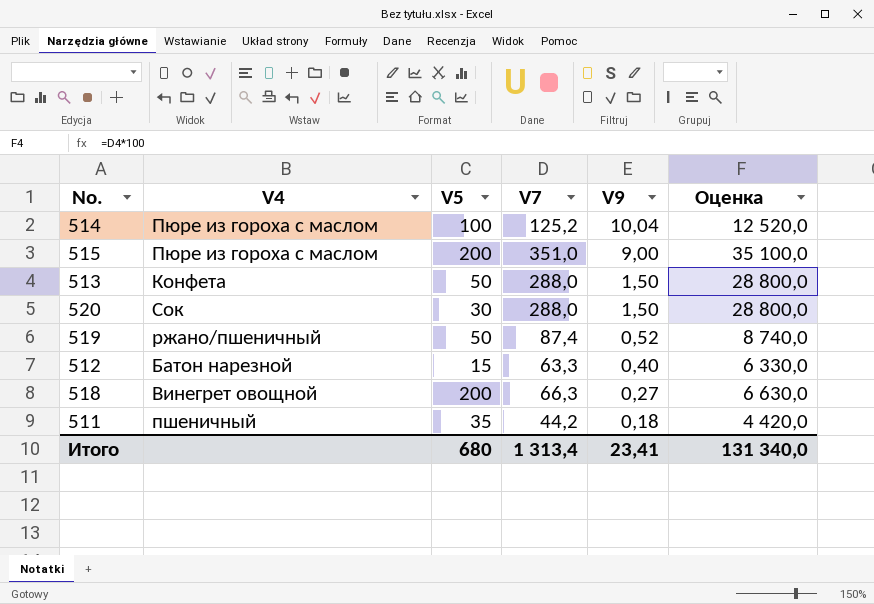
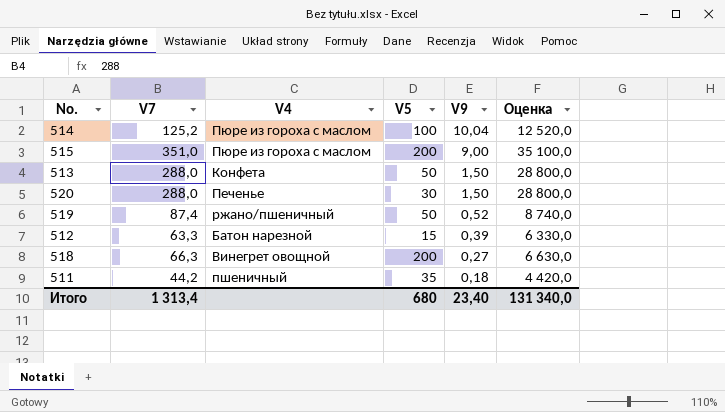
column V7 | position: 4 -> 2
520 | V4: Сок -> Печенье
512 | V9: 0,40 -> 0,39
Итого | V9: 23,41 -> 23,40

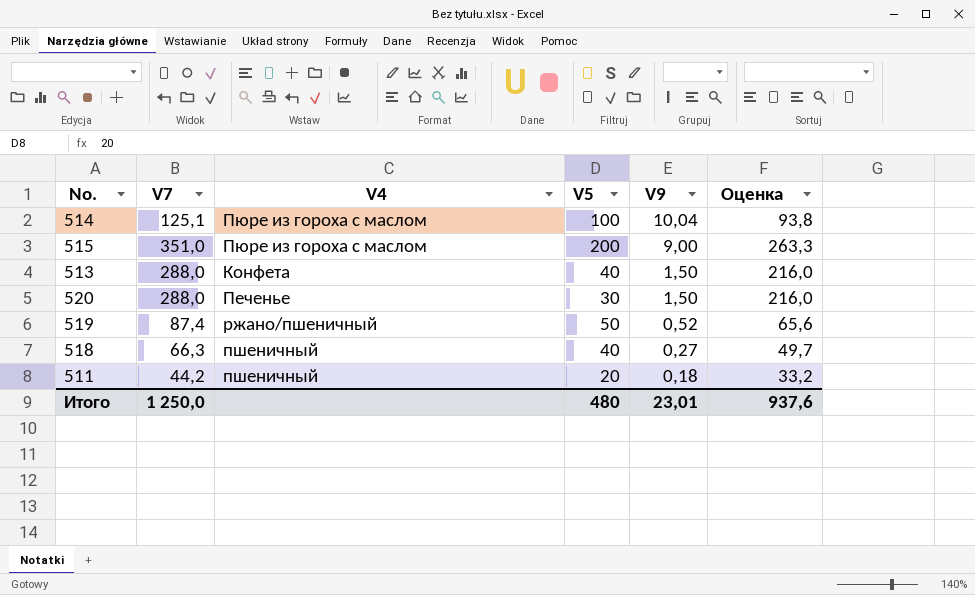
column Оценка | formula: [V7] * 100 -> [V7] * 0,75
row 512: 63,3 | Батон нарезной | 15 | 0,39 | 6 330,0 -> none
514 | V7: 125,2 -> 125,1
513 | V5: 50 -> 40
518 | V4: Винегрет овощной -> пшеничный
518 | V5: 200 -> 40
511 | V5: 35 -> 20
Итого | V7: 1 313,4 -> 1 250,0
Итого | V5: 680 -> 480
Итого | V9: 23,40 -> 23,01
Итого | Оценка: 131 340,0 -> 937,6

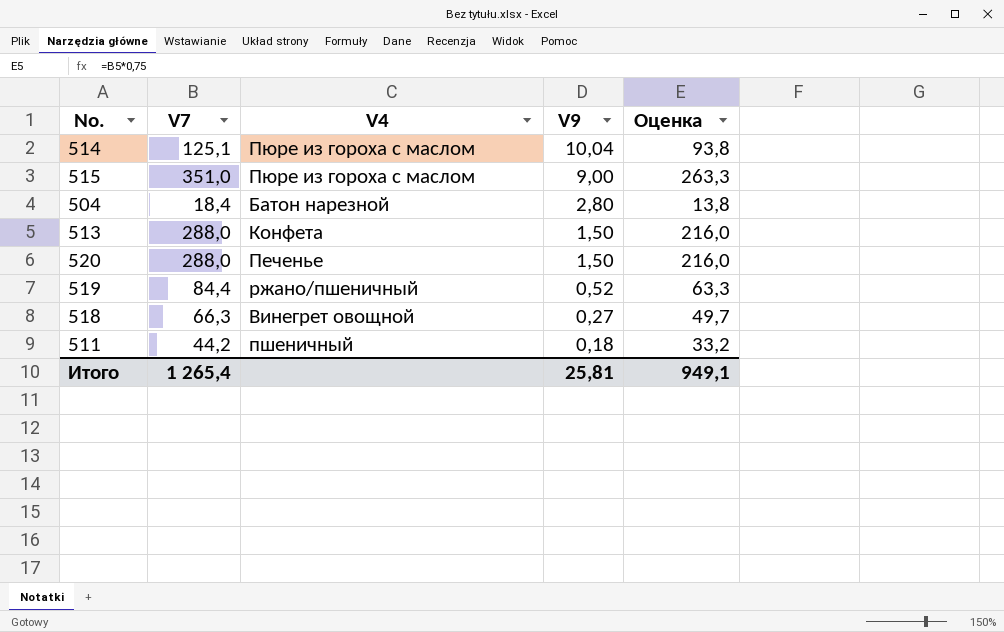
column V5 | position: 4 -> none
row 504: none -> 18,4 | Батон нарезной | 2,80 | 13,8
519 | V7: 87,4 -> 84,4
519 | Оценка: 65,6 -> 63,3
518 | V4: пшеничный -> Винегрет овощной
Итого | V7: 1 250,0 -> 1 265,4
Итого | V9: 23,01 -> 25,81
Итого | Оценка: 937,6 -> 949,1

